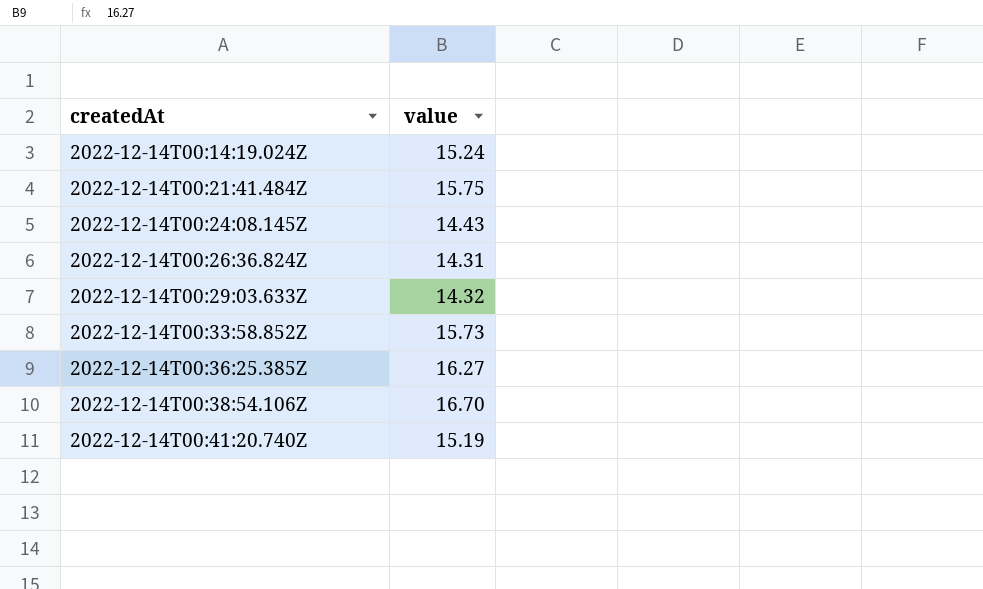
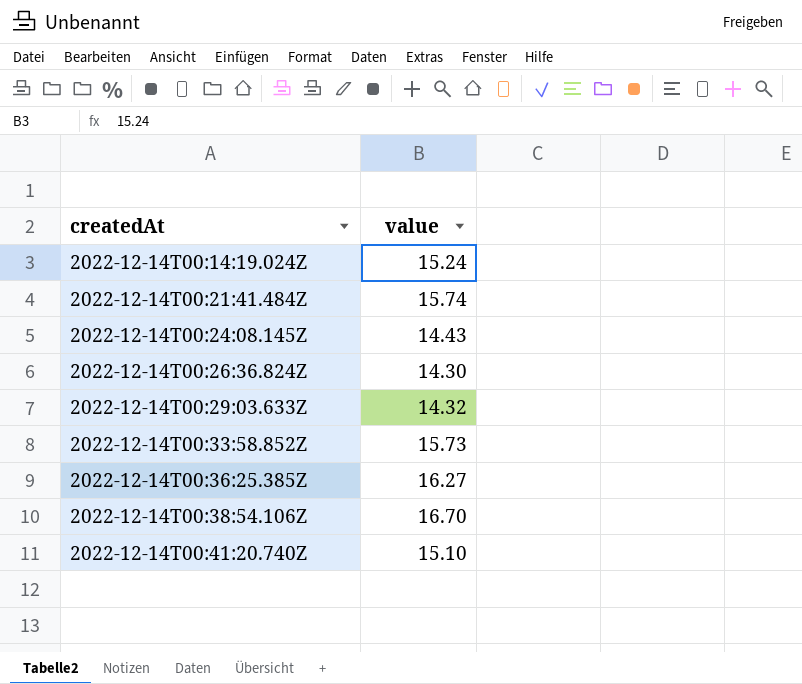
2022-12-14T00:21:41.484Z | value: 15.75 -> 15.74
2022-12-14T00:26:36.824Z | value: 14.31 -> 14.30
2022-12-14T00:41:20.740Z | value: 15.19 -> 15.10

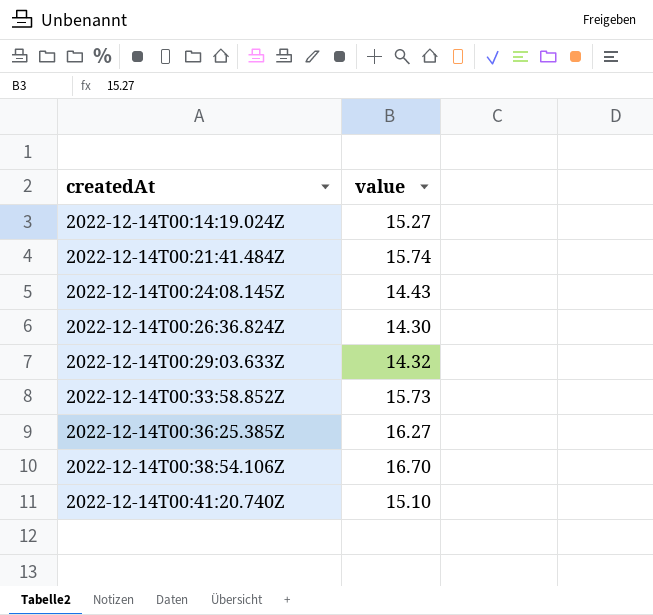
2022-12-14T00:14:19.024Z | value: 15.24 -> 15.27

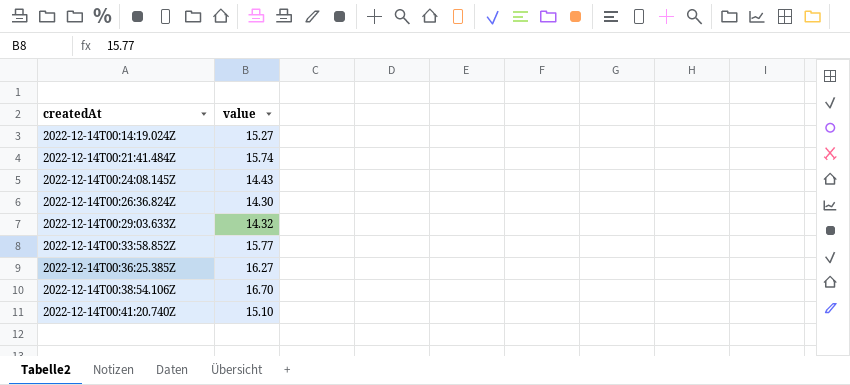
2022-12-14T00:33:58.852Z | value: 15.73 -> 15.77

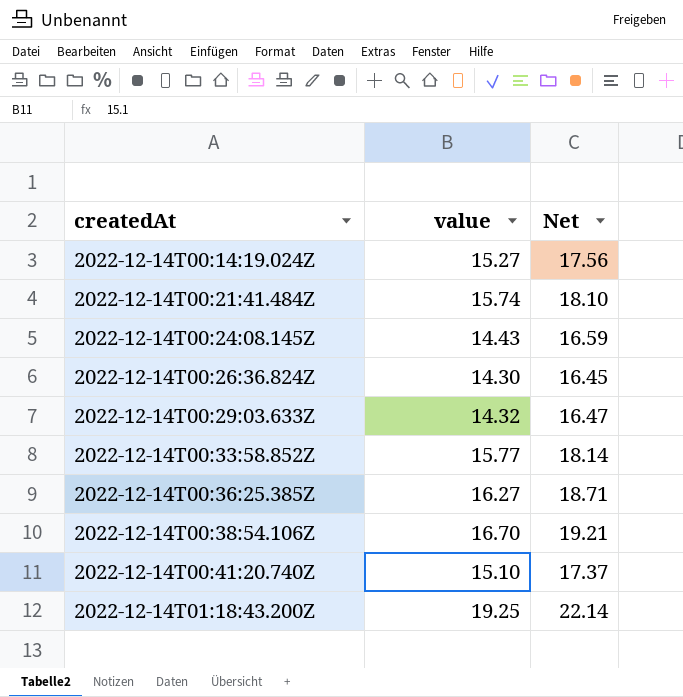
column Net | formula: none -> [value] * 1.15
row 2022-12-14T01:18:43.200Z: none -> 19.25 | 22.14

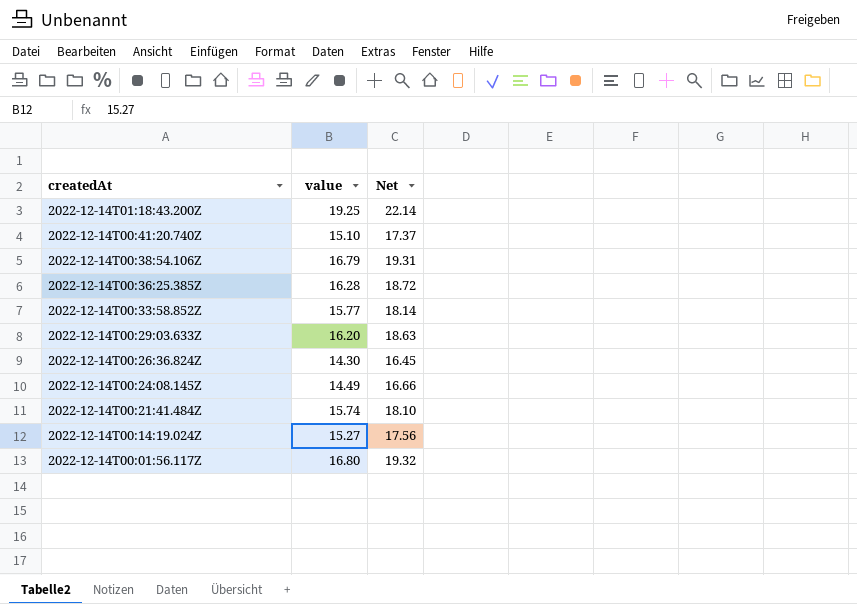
row order: createdAt ascending -> createdAt descending
2022-12-14T00:38:54.106Z | value: 16.70 -> 16.79
2022-12-14T00:38:54.106Z | Net: 19.21 -> 19.31
2022-12-14T00:36:25.385Z | value: 16.27 -> 16.28
2022-12-14T00:36:25.385Z | Net: 18.71 -> 18.72
2022-12-14T00:29:03.633Z | value: 14.32 -> 16.20
2022-12-14T00:29:03.633Z | Net: 16.47 -> 18.63
2022-12-14T00:24:08.145Z | value: 14.43 -> 14.49
2022-12-14T00:24:08.145Z | Net: 16.59 -> 16.66
row 2022-12-14T00:01:56.117Z: none -> 16.80 | 19.32

